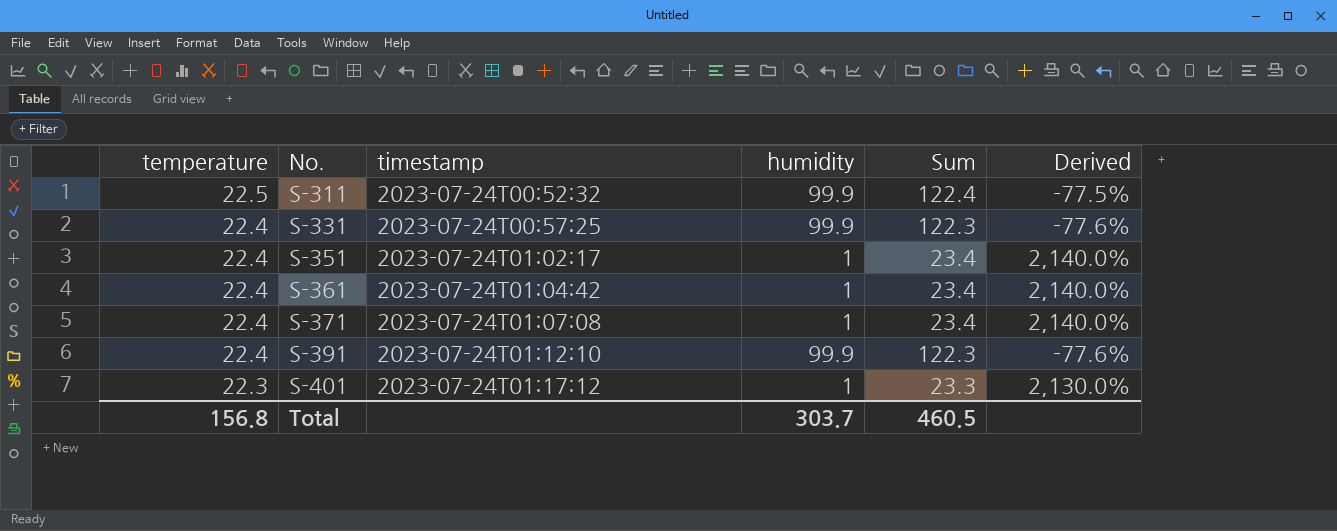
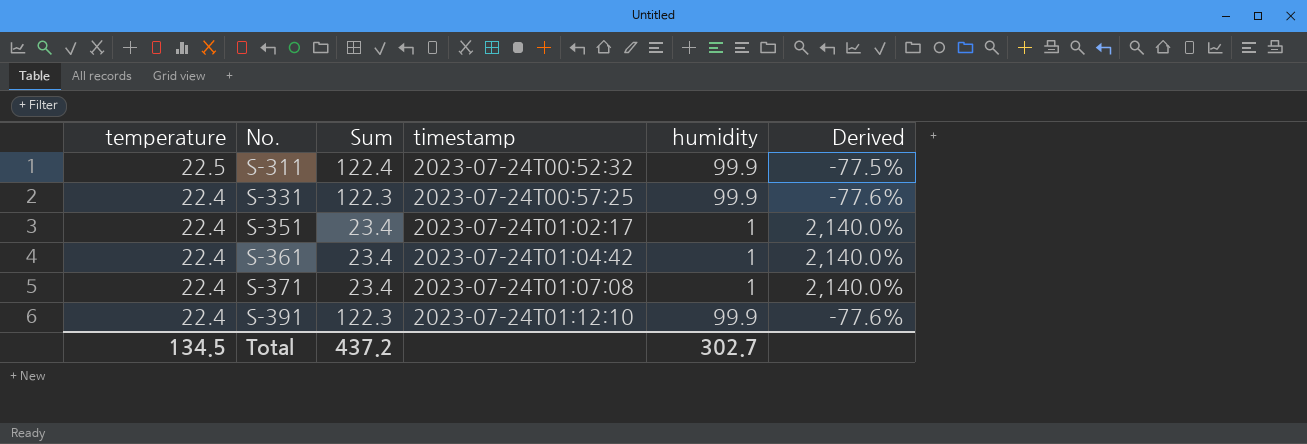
column Sum | position: 5 -> 3
row S-401: 22.3 | 2023-07-24T01:17:12 | 1 | 23.3 | 2,130.0% -> none
Total | temperature: 156.8 -> 134.5
Total | Sum: 460.5 -> 437.2
Total | humidity: 303.7 -> 302.7

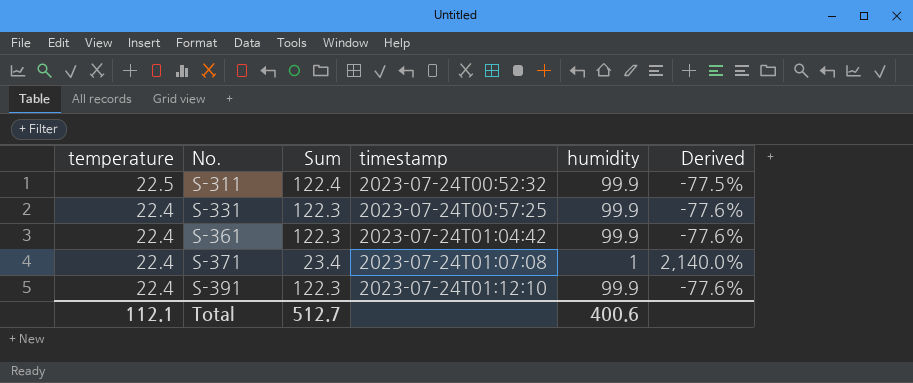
row S-351: 22.4 | 23.4 | 2023-07-24T01:02:17 | 1 | 2,140.0% -> none
S-361 | Sum: 23.4 -> 122.3
S-361 | humidity: 1 -> 99.9
S-361 | Derived: 2,140.0% -> -77.6%
Total | temperature: 134.5 -> 112.1
Total | Sum: 437.2 -> 512.7
Total | humidity: 302.7 -> 400.6

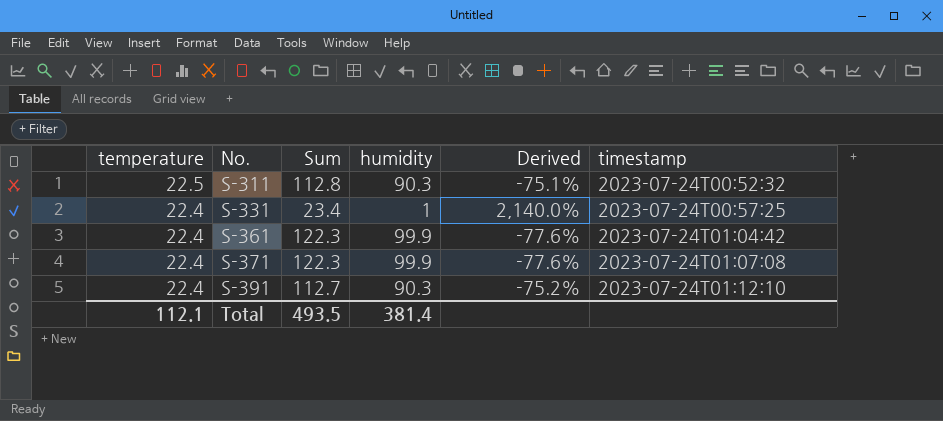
column timestamp | position: 4 -> 6
S-311 | Sum: 122.4 -> 112.8
S-311 | humidity: 99.9 -> 90.3
S-311 | Derived: -77.5% -> -75.1%
S-331 | Sum: 122.3 -> 23.4
S-331 | humidity: 99.9 -> 1
S-331 | Derived: -77.6% -> 2,140.0%
S-371 | Sum: 23.4 -> 122.3
S-371 | humidity: 1 -> 99.9
S-371 | Derived: 2,140.0% -> -77.6%
S-391 | Sum: 122.3 -> 112.7
S-391 | humidity: 99.9 -> 90.3
S-391 | Derived: -77.6% -> -75.2%
Total | Sum: 512.7 -> 493.5
Total | humidity: 400.6 -> 381.4

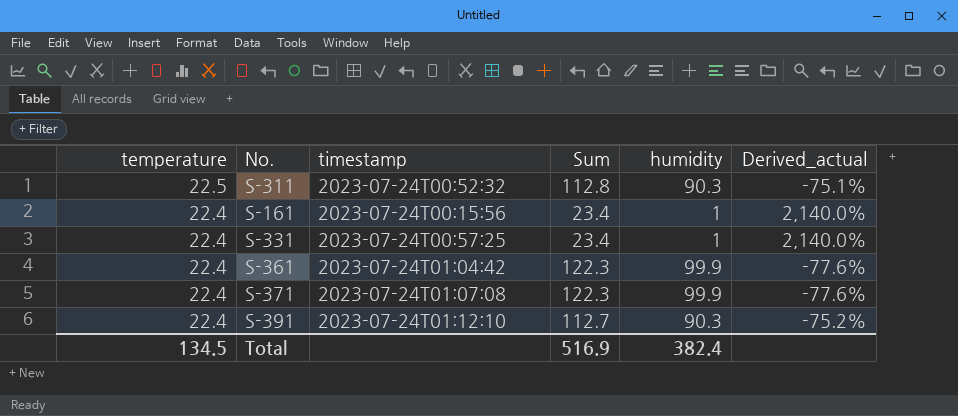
column timestamp | position: 6 -> 3
column name: Derived -> Derived_actual
row S-161: none -> 22.4 | 2023-07-24T00:15:56 | 23.4 | 1 | 2,140.0%
Total | temperature: 112.1 -> 134.5
Total | Sum: 493.5 -> 516.9
Total | humidity: 381.4 -> 382.4

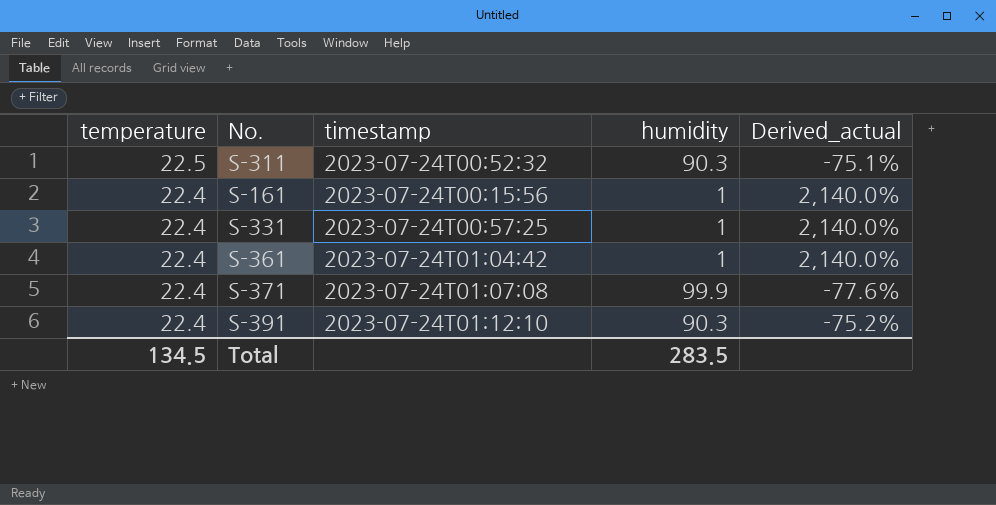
column Sum | formula: [temperature] + [humidity] -> none
S-361 | humidity: 99.9 -> 1
S-361 | Derived_actual: -77.6% -> 2,140.0%
Total | humidity: 382.4 -> 283.5

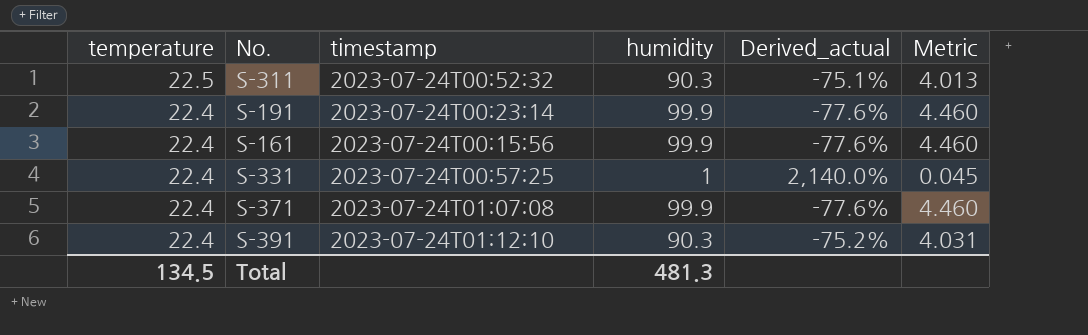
column Metric | formula: none -> [humidity] / [temperature]
row S-361: 22.4 | 2023-07-24T01:04:42 | 1 | 2,140.0% -> none
row S-191: none -> 22.4 | 2023-07-24T00:23:14 | 99.9 | -77.6% | 4.460
S-161 | humidity: 1 -> 99.9
S-161 | Derived_actual: 2,140.0% -> -77.6%
Total | humidity: 283.5 -> 481.3

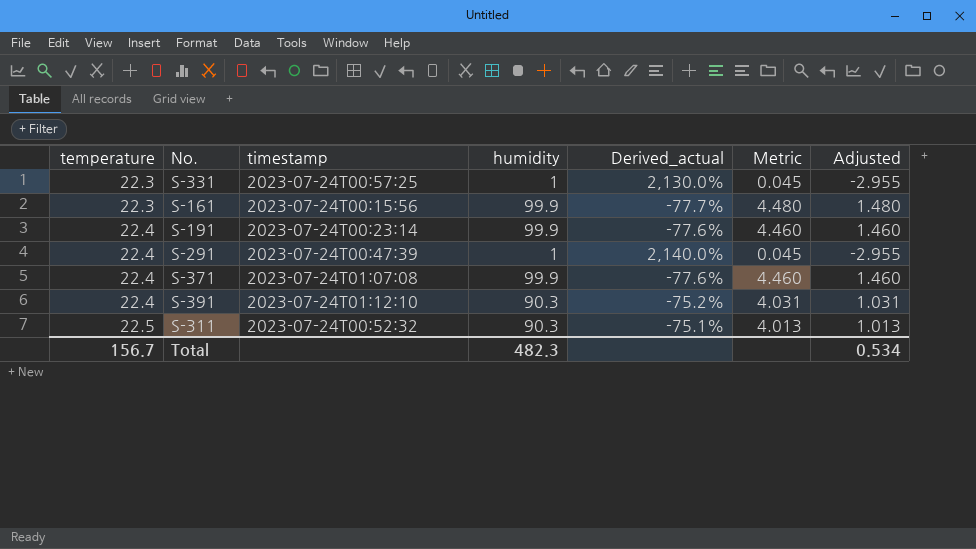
row order: temperature descending -> temperature ascending
column Adjusted | formula: none -> [Metric] - 3
S-331 | temperature: 22.4 -> 22.3
S-331 | Derived_actual: 2,140.0% -> 2,130.0%
S-161 | temperature: 22.4 -> 22.3
S-161 | Derived_actual: -77.6% -> -77.7%
S-161 | Metric: 4.460 -> 4.480
row S-291: none -> 22.4 | 2023-07-24T00:47:39 | 1 | 2,140.0% | 0.045 | -2.955
Total | temperature: 134.5 -> 156.7
Total | humidity: 481.3 -> 482.3

